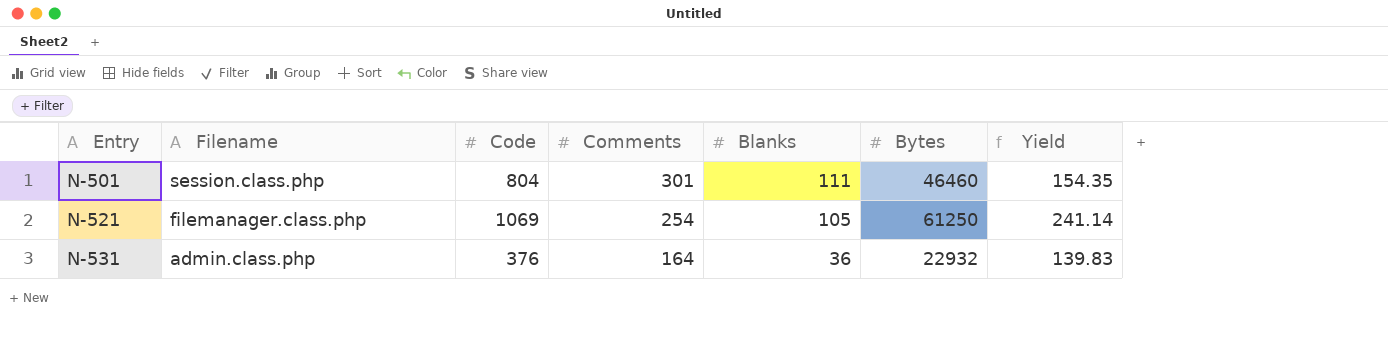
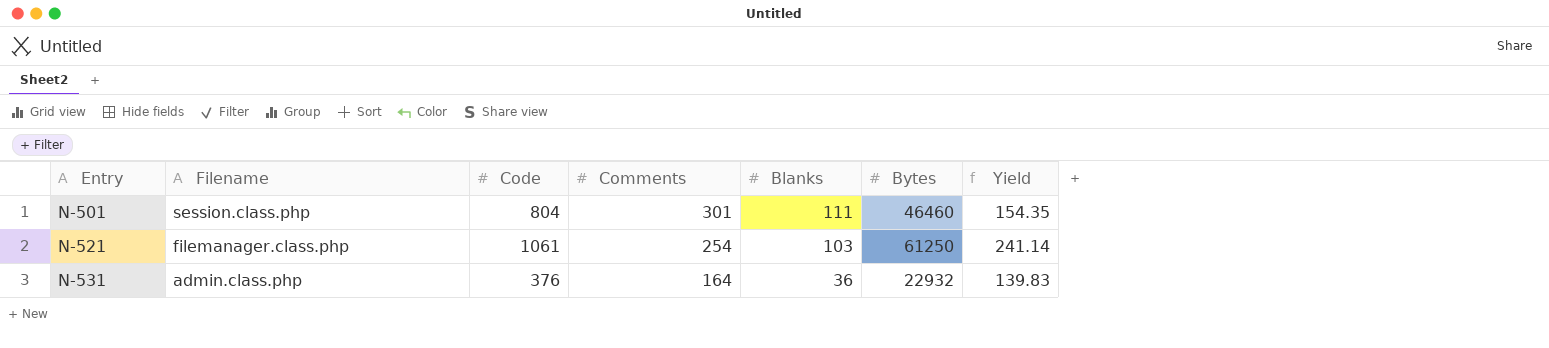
N-521 | Code: 1069 -> 1061
N-521 | Blanks: 105 -> 103

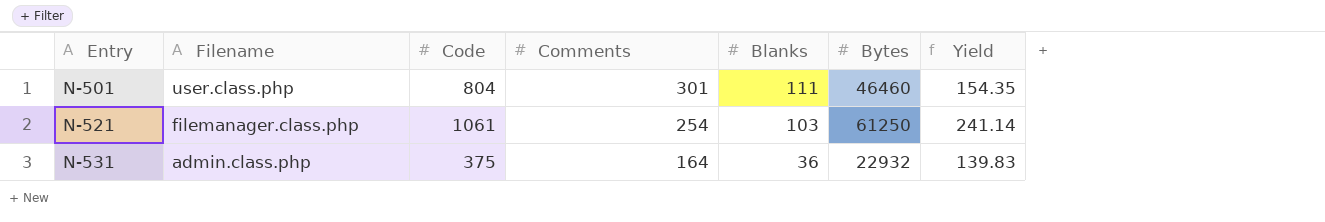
N-501 | Filename: session.class.php -> user.class.php
N-531 | Code: 376 -> 375

